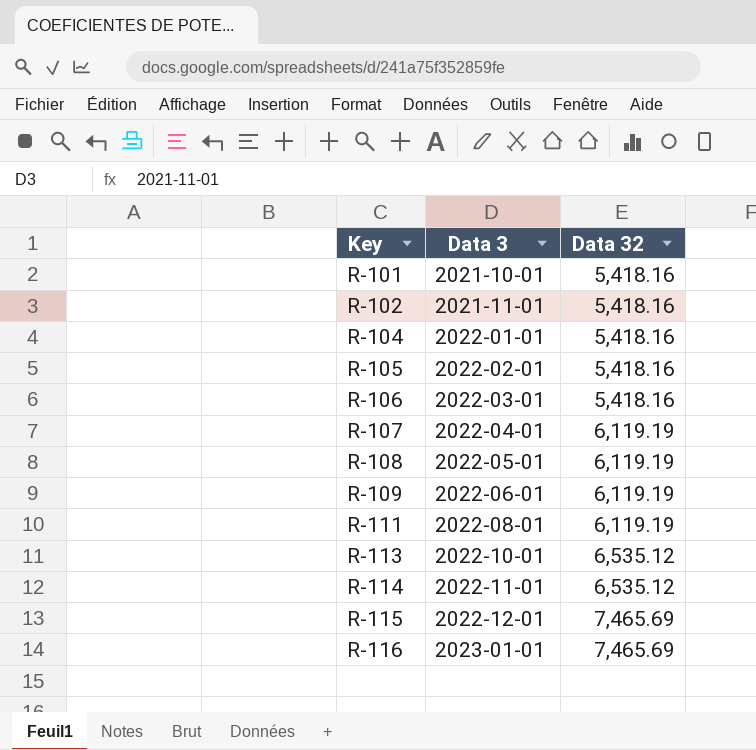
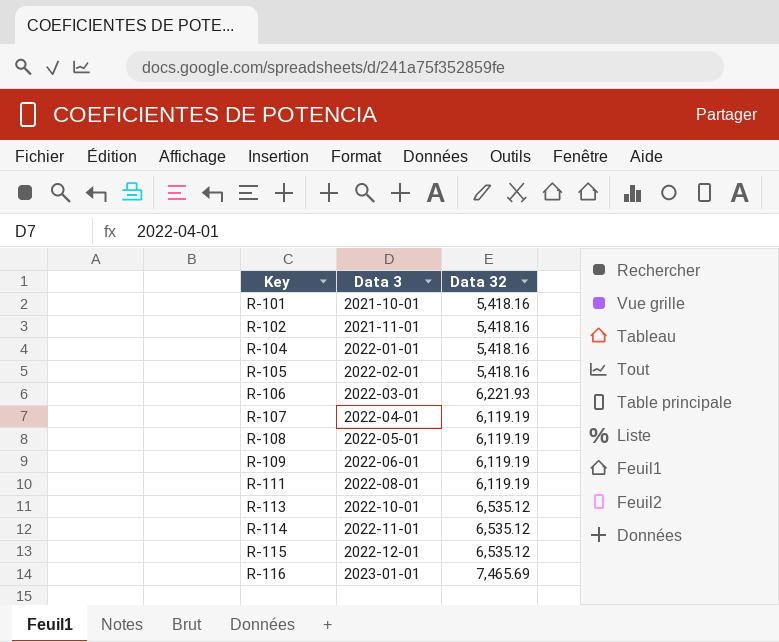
R-106 | Data 32: 5,418.16 -> 6,221.93
R-115 | Data 32: 7,465.69 -> 6,535.12

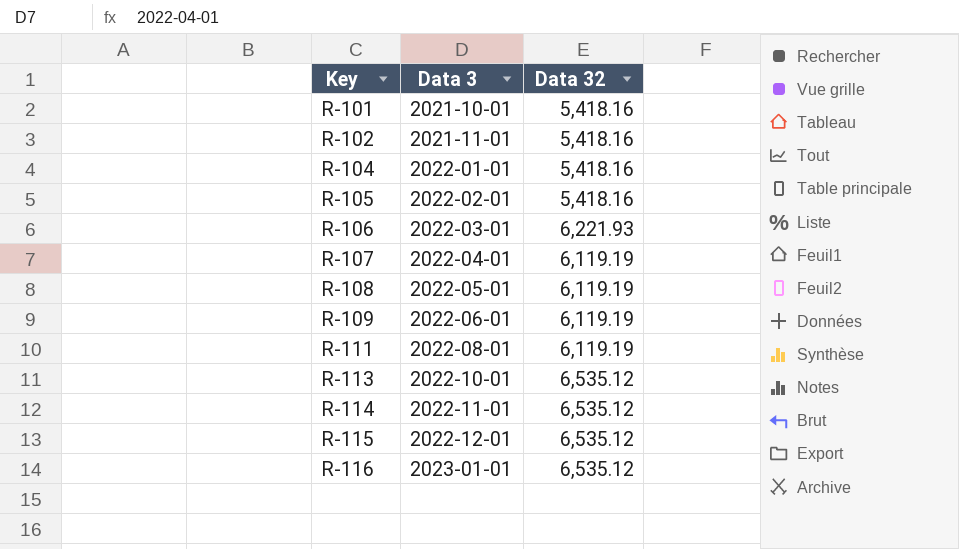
R-116 | Data 32: 7,465.69 -> 6,535.12

